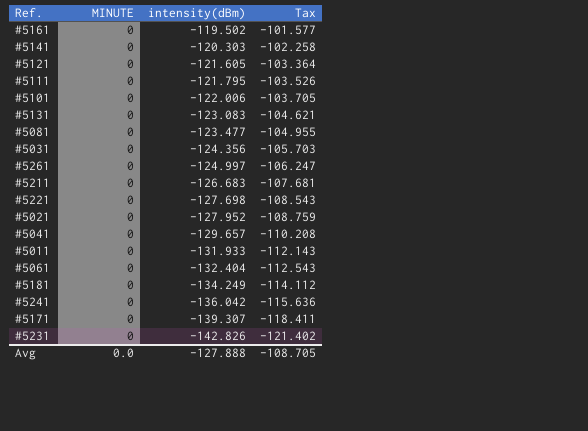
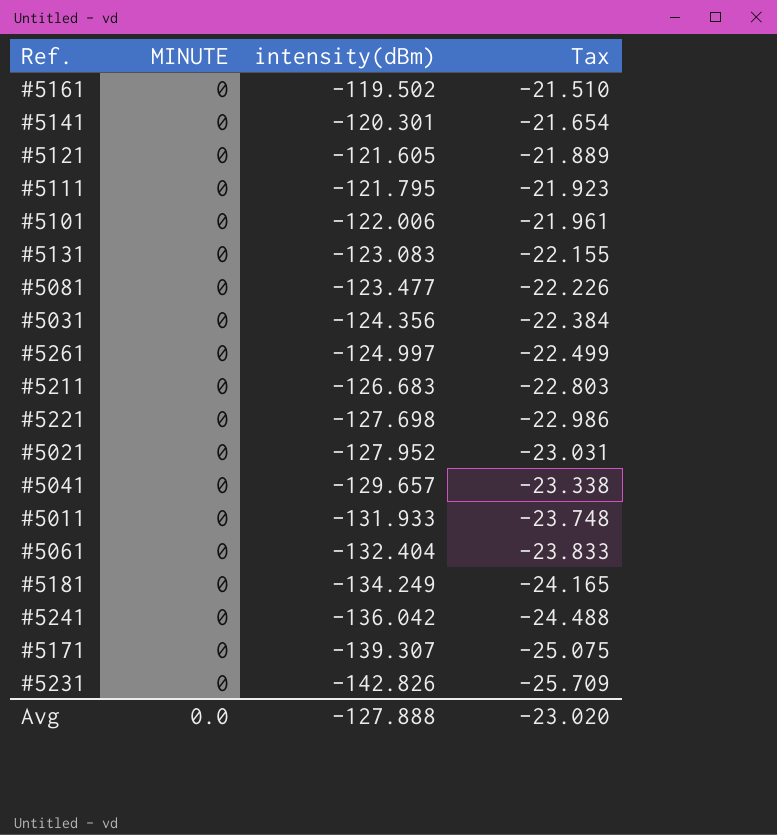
column Tax | formula: [intensity(dBm)] * 0.85 -> [intensity(dBm)] * 0.18
#5141 | intensity(dBm): -120.303 -> -120.301
Avg | Tax: -108.705 -> -23.020

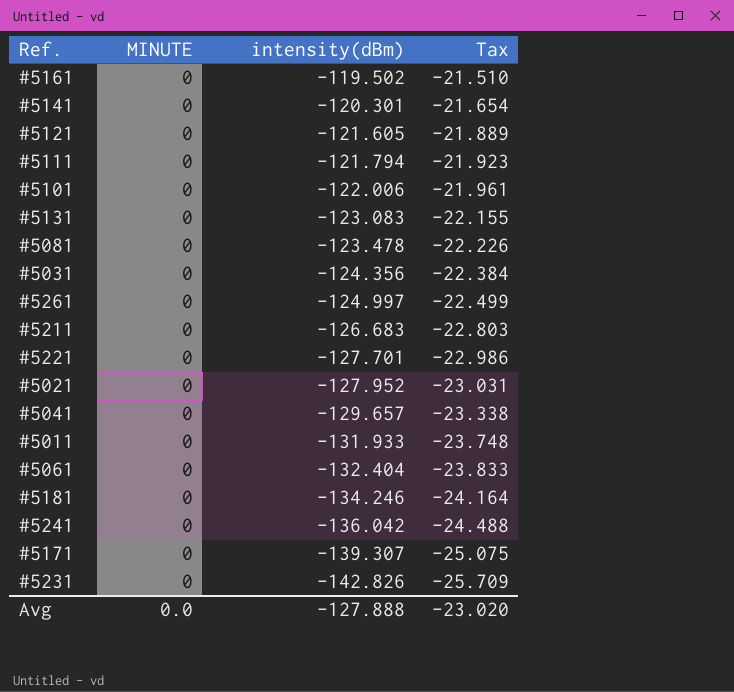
#5111 | intensity(dBm): -121.795 -> -121.794
#5081 | intensity(dBm): -123.477 -> -123.478
#5221 | intensity(dBm): -127.698 -> -127.701
#5181 | intensity(dBm): -134.249 -> -134.246
#5181 | Tax: -24.165 -> -24.164

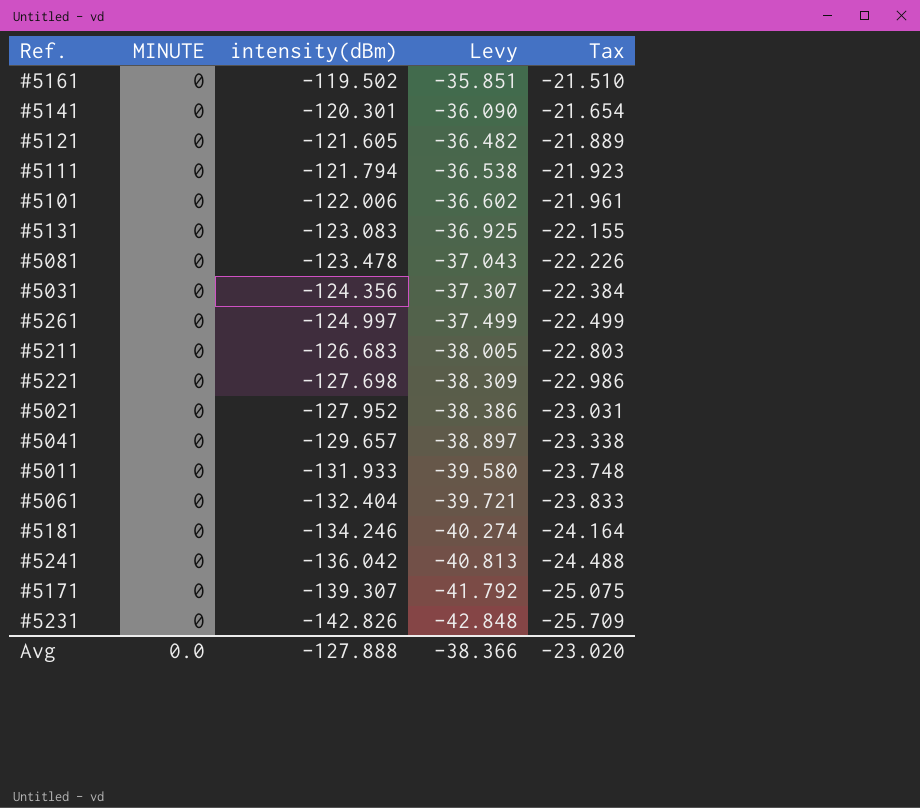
column Levy | formula: none -> [intensity(dBm)] * 0.3
#5221 | intensity(dBm): -127.701 -> -127.698

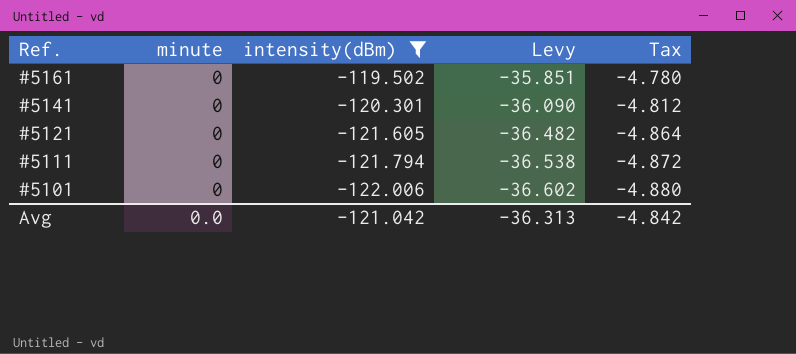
filter: none -> intensity(dBm) >= -122.006
column name: MINUTE -> minute
column Tax | formula: [intensity(dBm)] * 0.18 -> [intensity(dBm)] * 0.04
Avg | intensity(dBm): -127.888 -> -121.042
Avg | Levy: -38.366 -> -36.313
Avg | Tax: -23.020 -> -4.842

